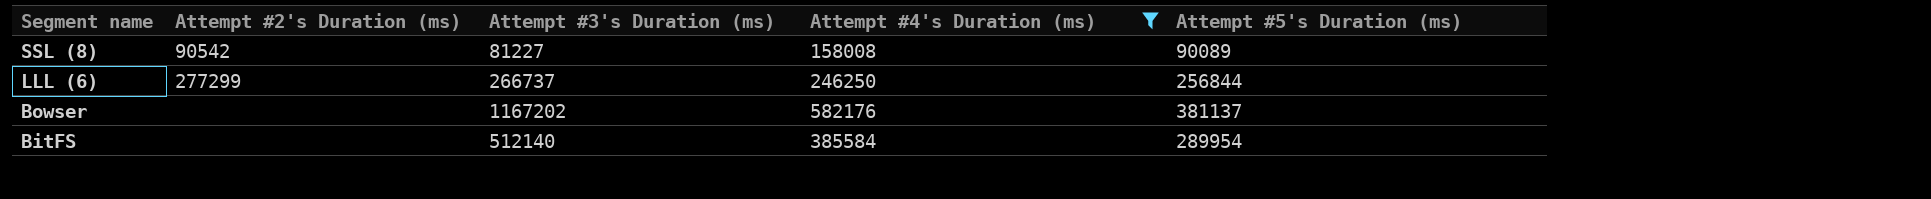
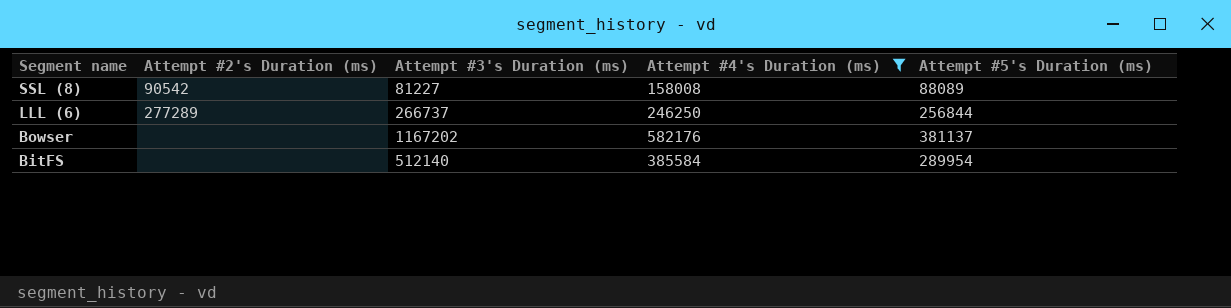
SSL (8) | Attempt #5's Duration (ms): 90089 -> 88089
LLL (6) | Attempt #2's Duration (ms): 277299 -> 277289

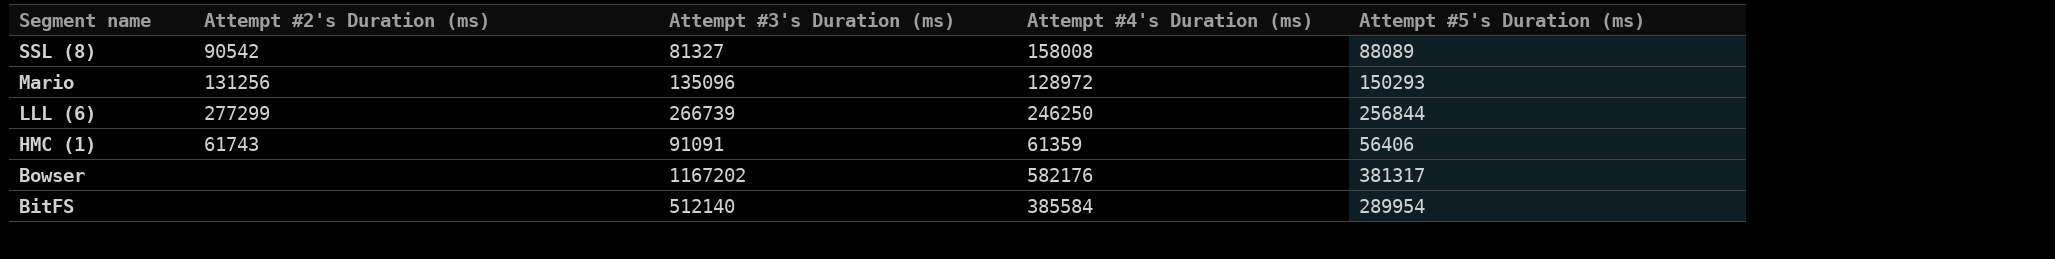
filter: Attempt #4's Duration (ms) >= 158008 -> none
SSL (8) | Attempt #3's Duration (ms): 81227 -> 81327
LLL (6) | Attempt #2's Duration (ms): 277289 -> 277299
LLL (6) | Attempt #3's Duration (ms): 266737 -> 266739
Bowser | Attempt #5's Duration (ms): 381137 -> 381317

